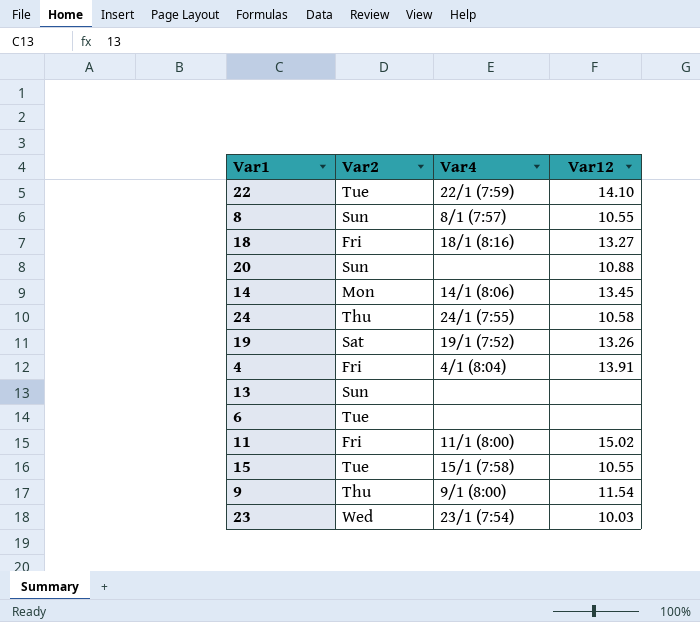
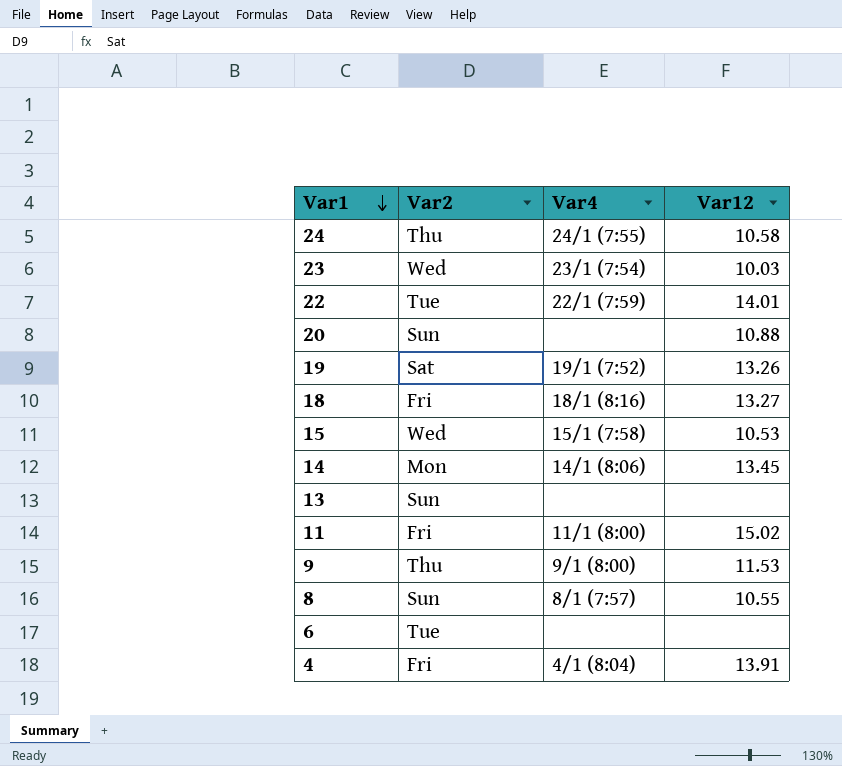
row order: none -> Var1 descending
22 | Var12: 14.10 -> 14.01
15 | Var2: Tue -> Wed
15 | Var12: 10.55 -> 10.53
9 | Var12: 11.54 -> 11.53

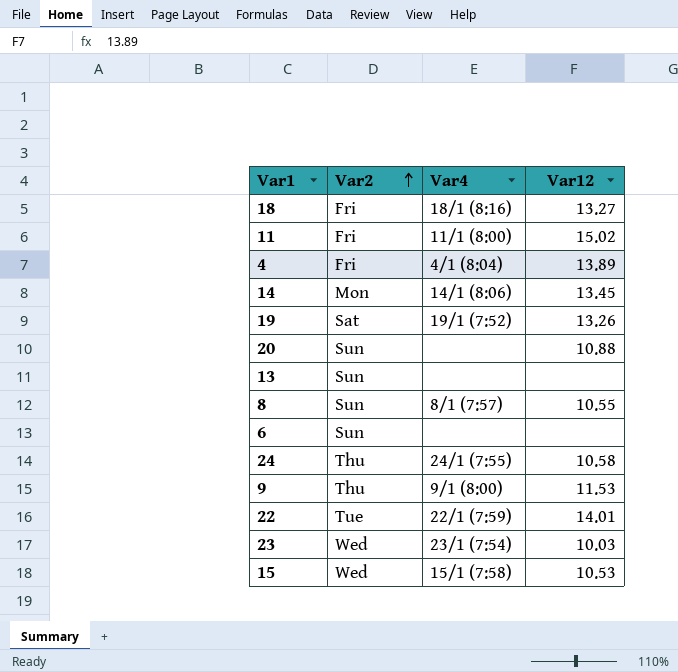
row order: Var1 descending -> Var2 ascending
4 | Var12: 13.91 -> 13.89
6 | Var2: Tue -> Sun

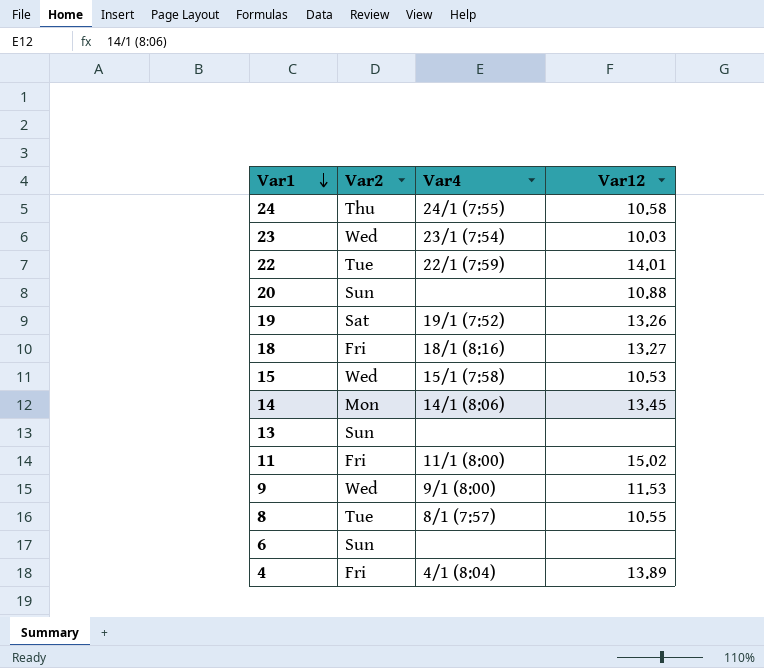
row order: Var2 ascending -> Var1 descending
9 | Var2: Thu -> Wed
8 | Var2: Sun -> Tue

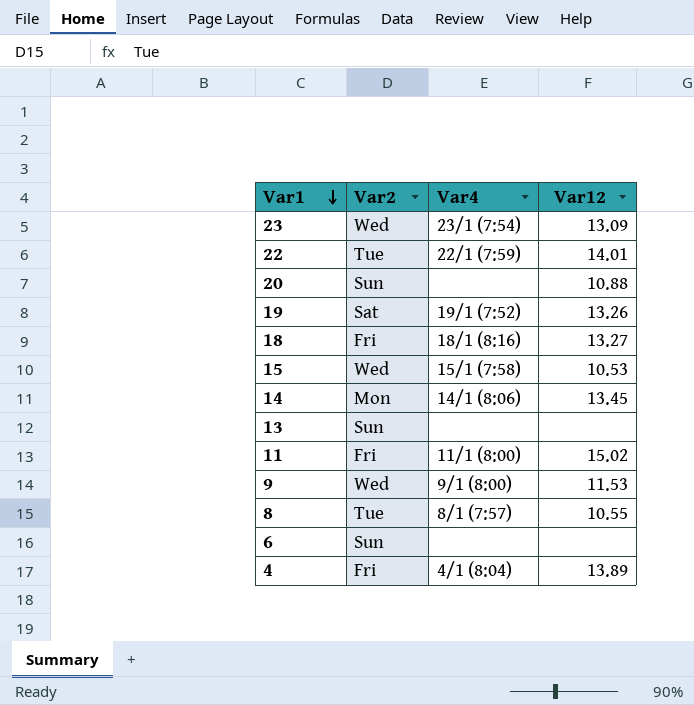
row 24: Thu | 24/1 (7:55) | 10.58 -> none
23 | Var12: 10.03 -> 13.09

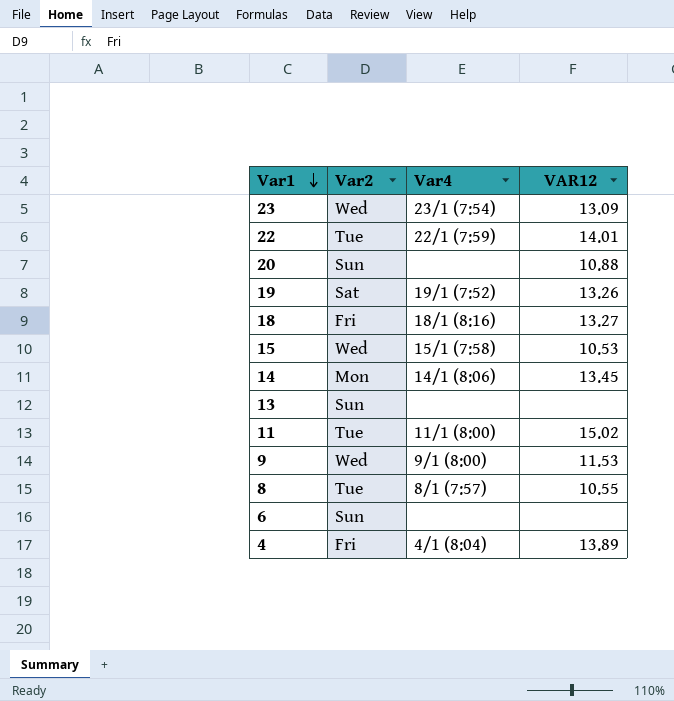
column name: Var12 -> VAR12
11 | Var2: Fri -> Tue

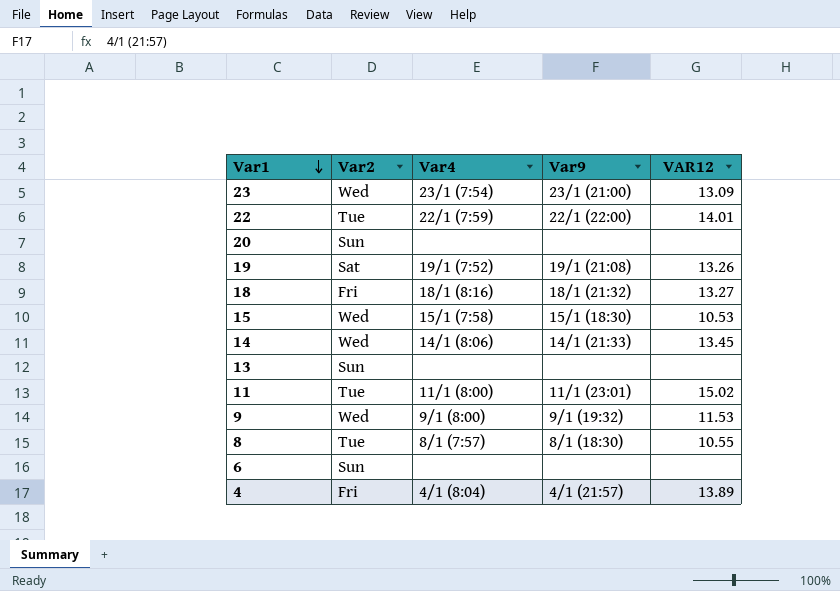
column Var9 | position: none -> 4
20 | VAR12: 10.88 -> none
14 | Var2: Mon -> Wed

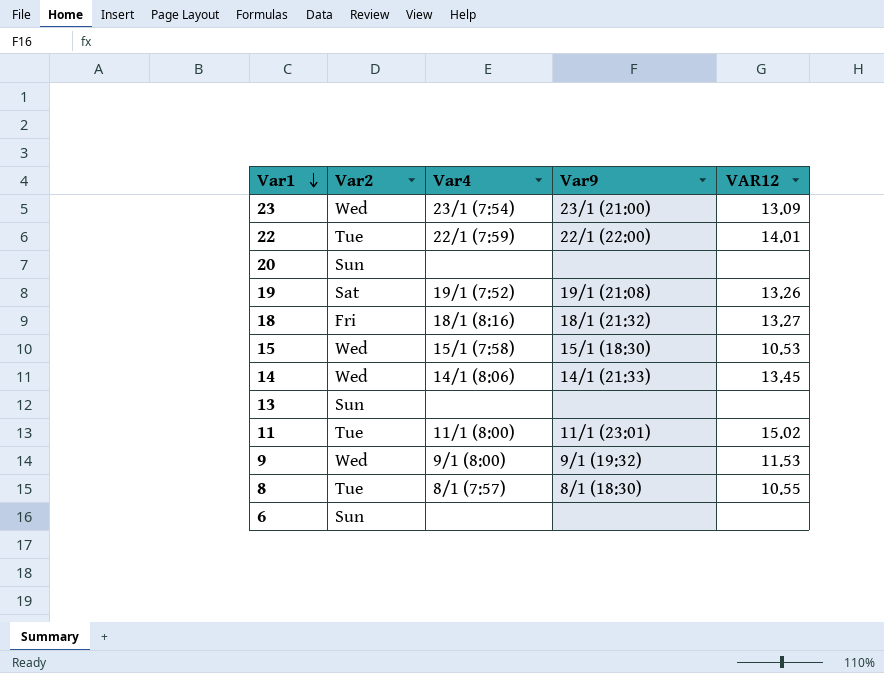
row 4: Fri | 4/1 (8:04) | 4/1 (21:57) | 13.89 -> none

